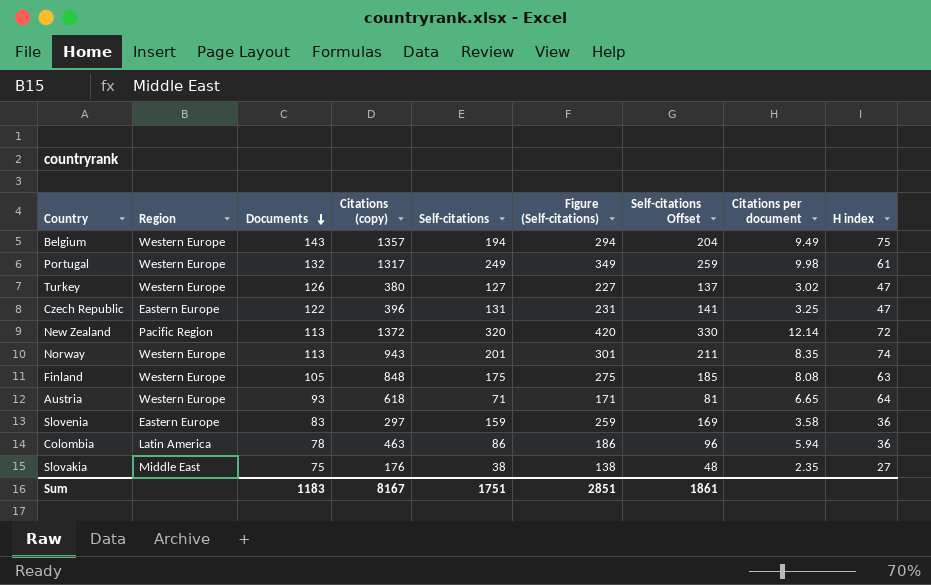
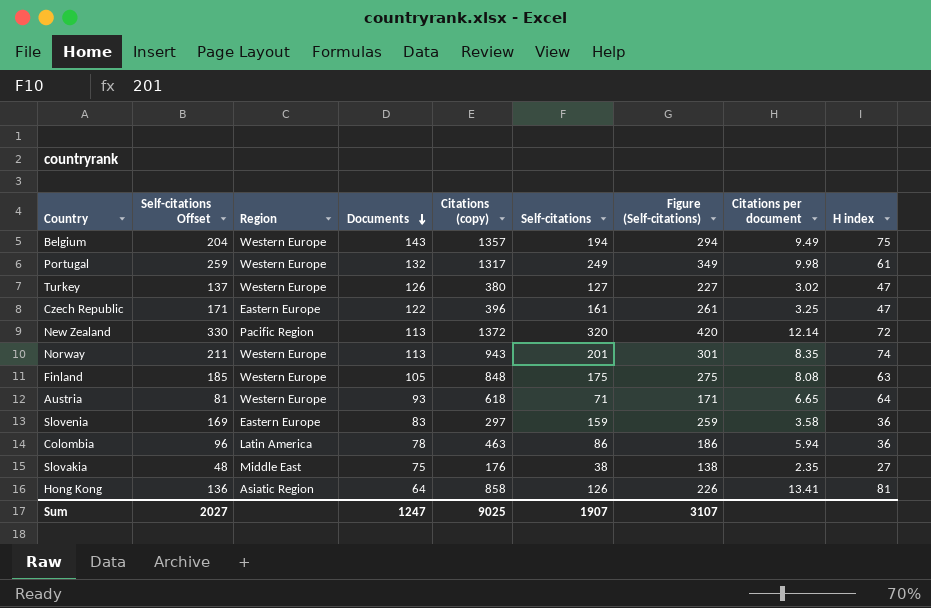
column Self-citations Offset | position: 7 -> 2
Czech Republic | Self-citations Offset: 141 -> 171
Czech Republic | Self-citations: 131 -> 161
Czech Republic | Figure (Self-citations): 231 -> 261
row Hong Kong: none -> 136 | Asiatic Region | 64 | 858 | 126 | 226 | 13.41 | 81
Sum | Self-citations Offset: 1861 -> 2027
Sum | Documents: 1183 -> 1247
Sum | Citations (copy): 8167 -> 9025
Sum | Self-citations: 1751 -> 1907
Sum | Figure (Self-citations): 2851 -> 3107

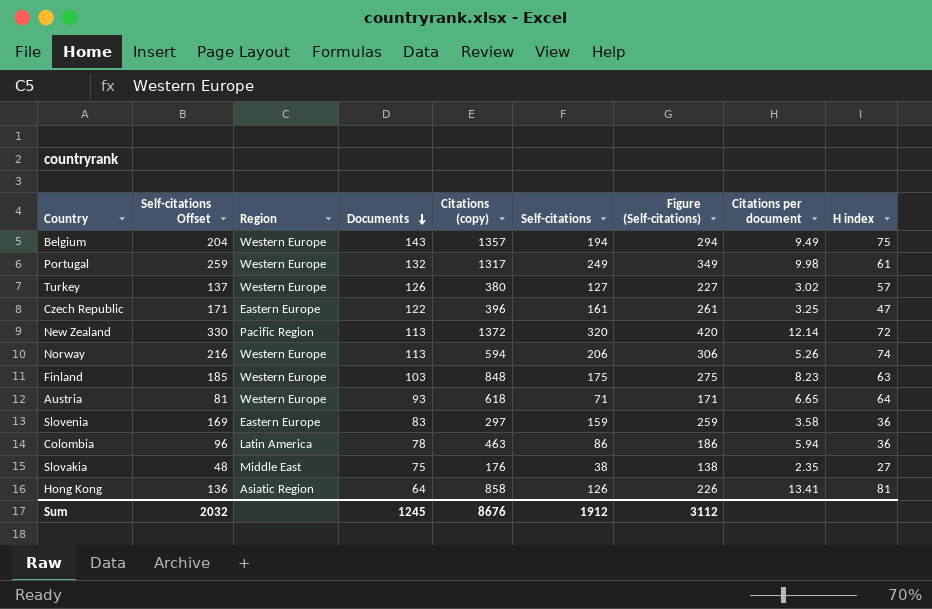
Turkey | H index: 47 -> 57
Norway | Self-citations Offset: 211 -> 216
Norway | Citations (copy): 943 -> 594
Norway | Self-citations: 201 -> 206
Norway | Figure (Self-citations): 301 -> 306
Norway | Citations per document: 8.35 -> 5.26
Finland | Documents: 105 -> 103
Finland | Citations per document: 8.08 -> 8.23
Sum | Self-citations Offset: 2027 -> 2032
Sum | Documents: 1247 -> 1245
Sum | Citations (copy): 9025 -> 8676
Sum | Self-citations: 1907 -> 1912
Sum | Figure (Self-citations): 3107 -> 3112

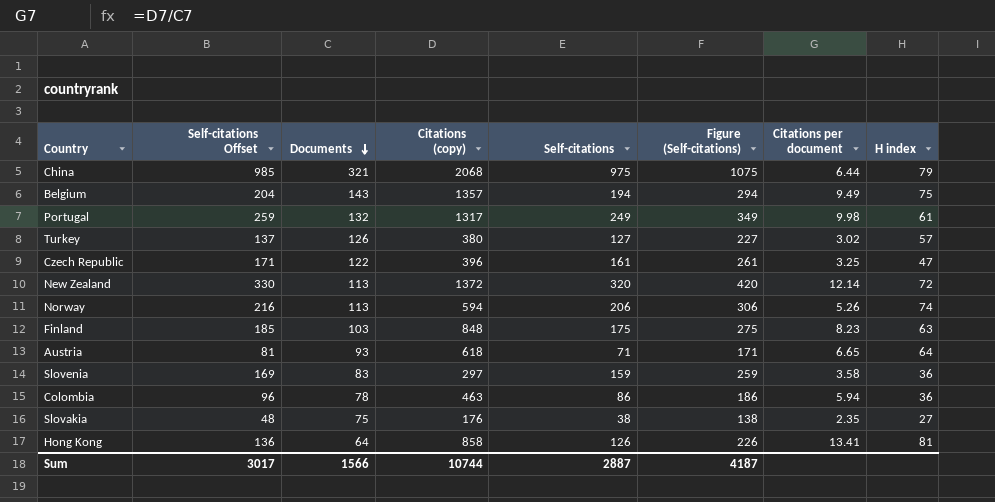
column Region | position: 3 -> none
row China: none -> 985 | 321 | 2068 | 975 | 1075 | 6.44 | 79
Sum | Self-citations Offset: 2032 -> 3017
Sum | Documents: 1245 -> 1566
Sum | Citations (copy): 8676 -> 10744
Sum | Self-citations: 1912 -> 2887
Sum | Figure (Self-citations): 3112 -> 4187

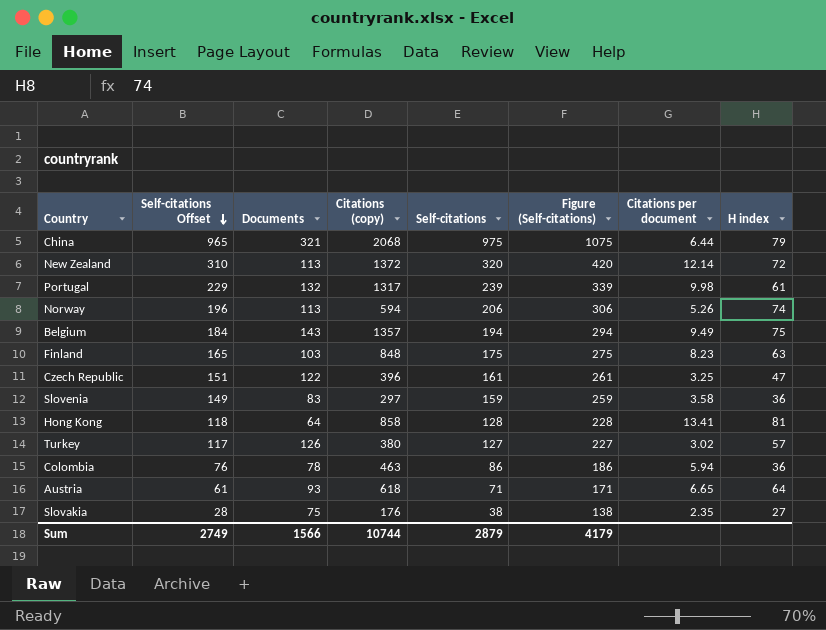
row order: Documents descending -> Self-citations Offset descending
column Self-citations Offset | formula: [Self-citations] + 10 -> [Self-citations] - 10
Portugal | Self-citations: 249 -> 239
Portugal | Figure (Self-citations): 349 -> 339
Hong Kong | Self-citations: 126 -> 128
Hong Kong | Figure (Self-citations): 226 -> 228
Sum | Self-citations Offset: 3017 -> 2749
Sum | Self-citations: 2887 -> 2879
Sum | Figure (Self-citations): 4187 -> 4179

